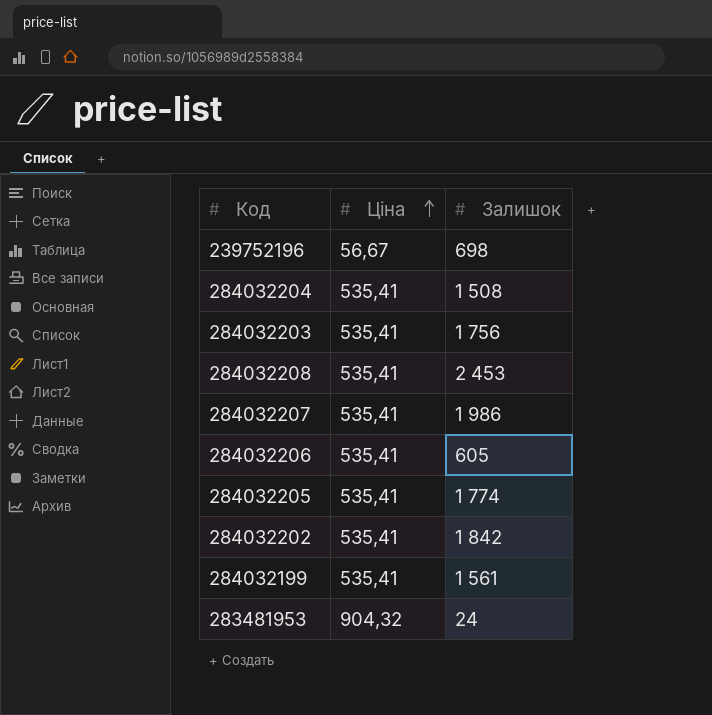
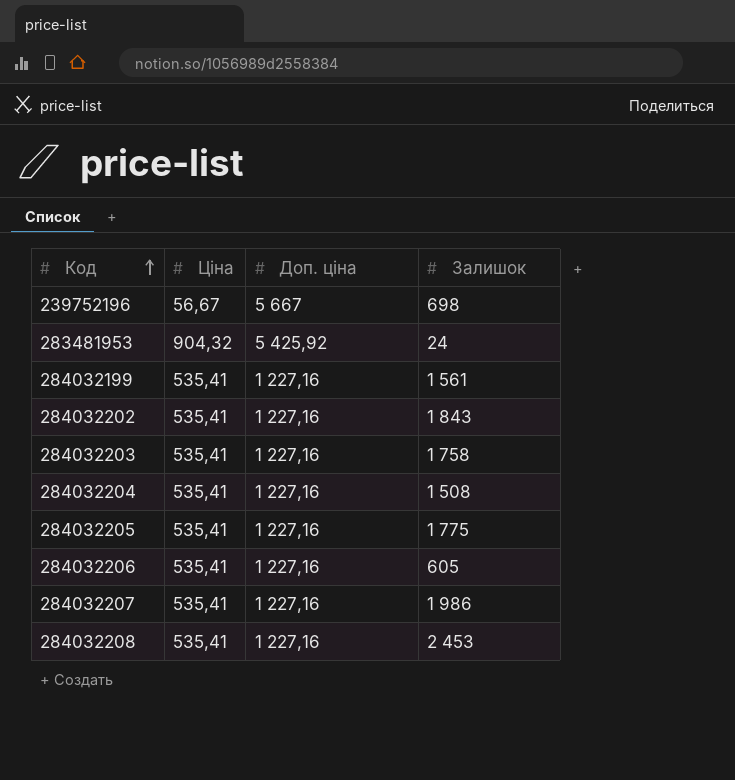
row order: Ціна ascending -> Код ascending
column Доп. ціна | position: none -> 3
284032202 | Залишок: 1 842 -> 1 843
284032203 | Залишок: 1 756 -> 1 758
284032205 | Залишок: 1 774 -> 1 775

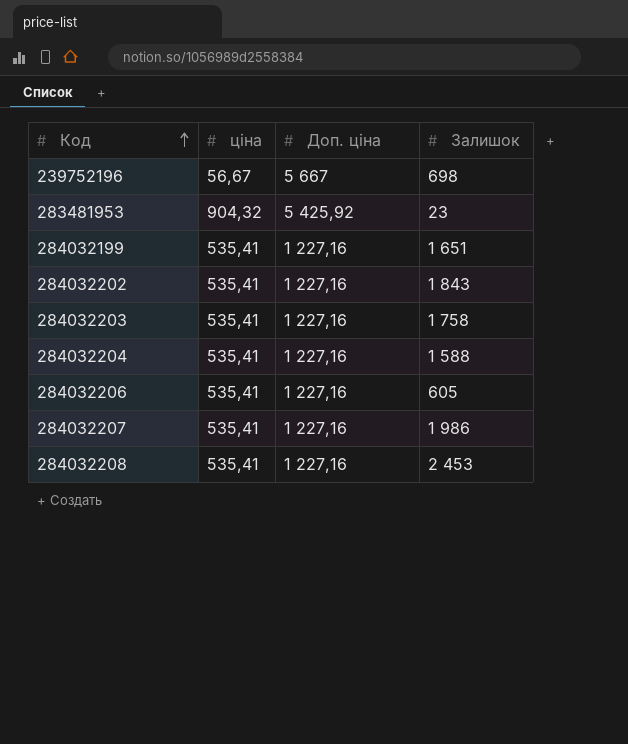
column name: Ціна -> ціна
row 284032205: 535,41 | 1 227,16 | 1 775 -> none
283481953 | Залишок: 24 -> 23
284032199 | Залишок: 1 561 -> 1 651
284032204 | Залишок: 1 508 -> 1 588

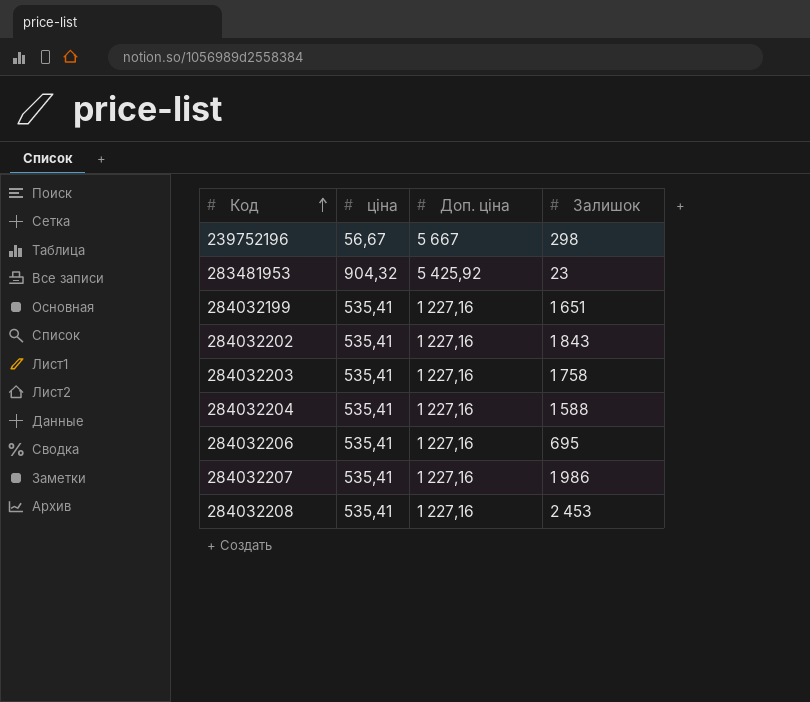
239752196 | Залишок: 698 -> 298
284032206 | Залишок: 605 -> 695

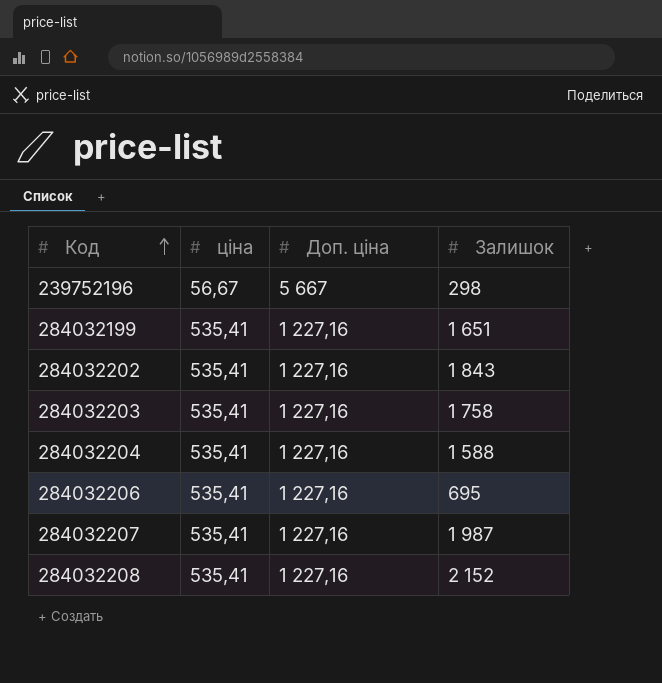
row 283481953: 904,32 | 5 425,92 | 23 -> none
284032207 | Залишок: 1 986 -> 1 987
284032208 | Залишок: 2 453 -> 2 152

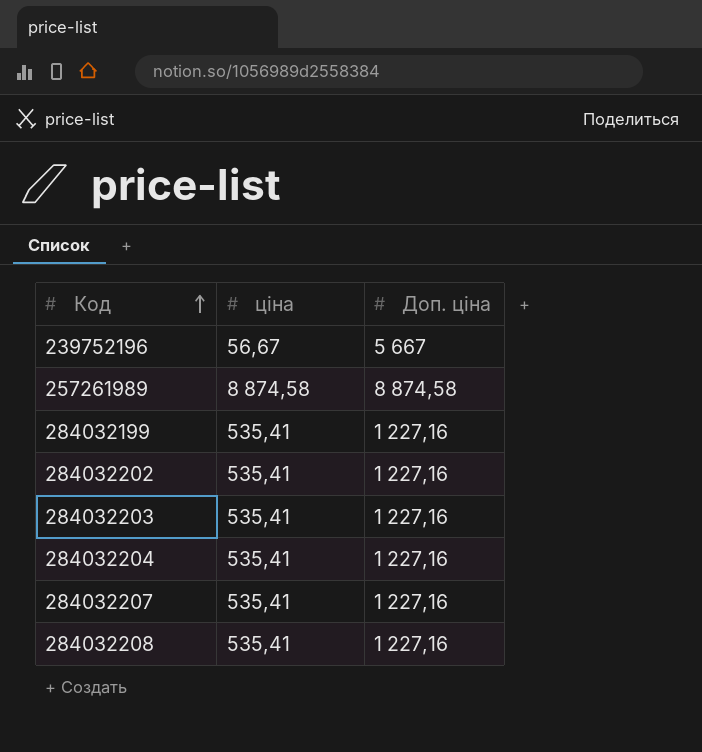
column Залишок | position: 4 -> none
row 284032206: 535,41 | 1 227,16 | 695 -> none
row 257261989: none -> 8 874,58 | 8 874,58

